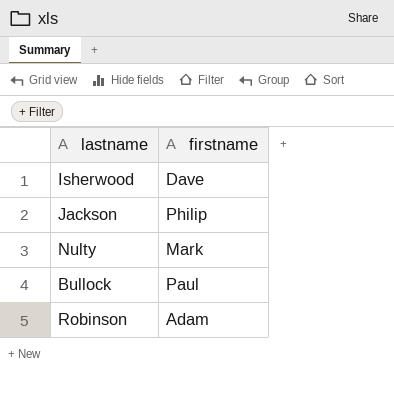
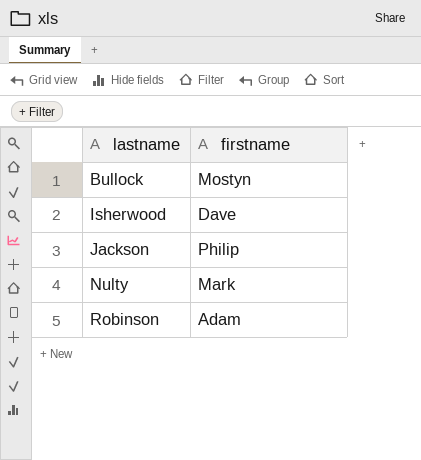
row order: none -> lastname ascending
Bullock | firstname: Paul -> Mostyn

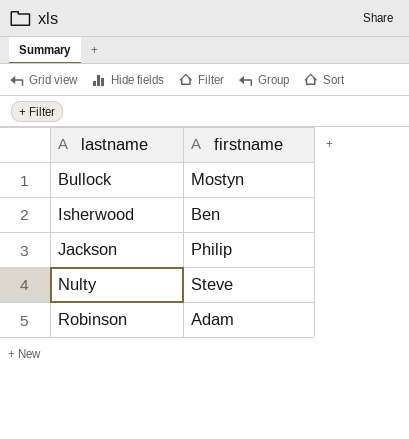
Isherwood | firstname: Dave -> Ben
Nulty | firstname: Mark -> Steve

